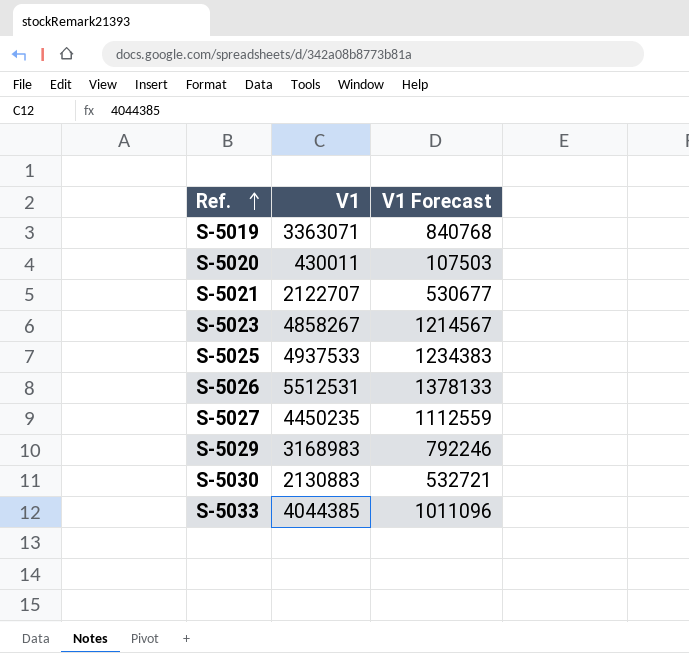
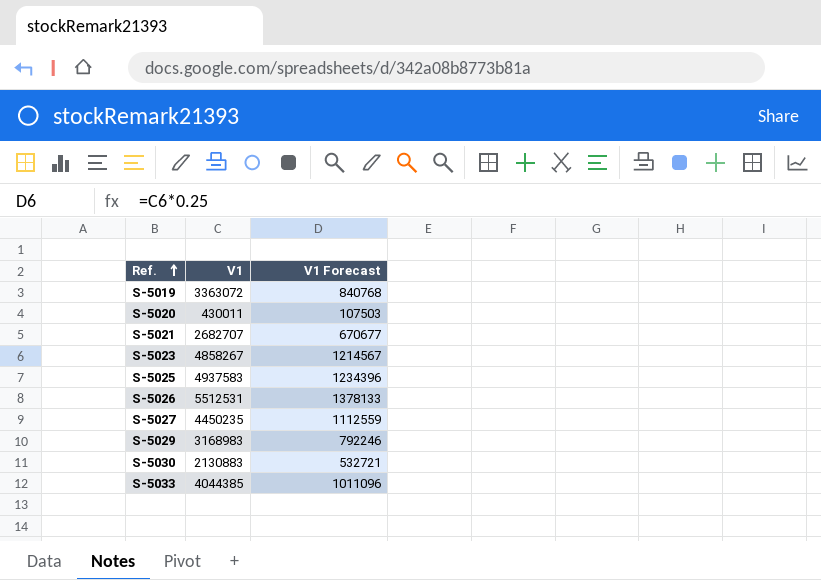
S-5019 | V1: 3363071 -> 3363072
S-5021 | V1: 2122707 -> 2682707
S-5021 | V1 Forecast: 530677 -> 670677
S-5025 | V1: 4937533 -> 4937583
S-5025 | V1 Forecast: 1234383 -> 1234396

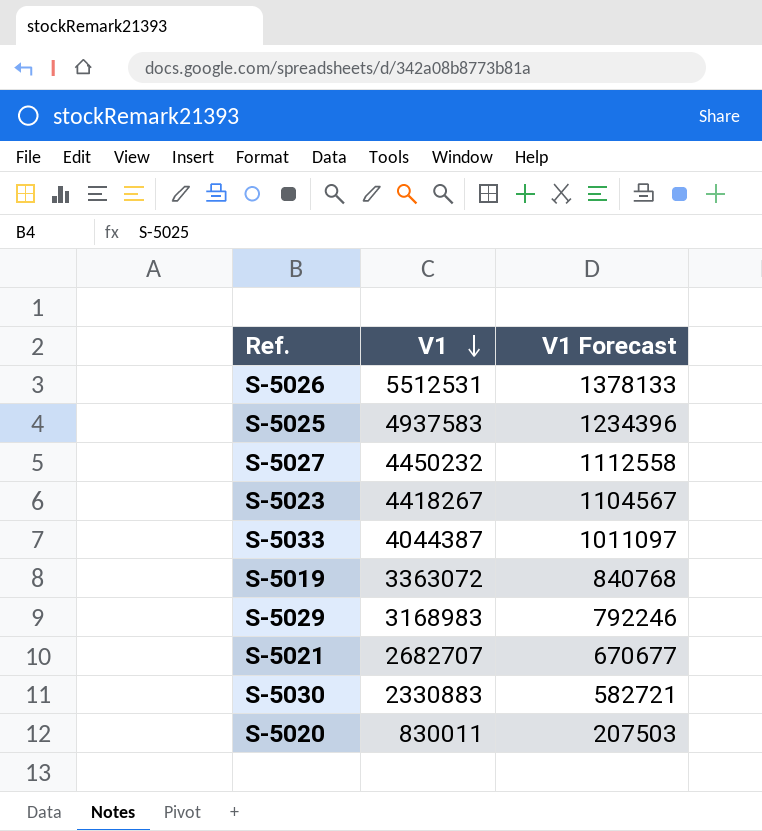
row order: Ref. ascending -> V1 descending
S-5027 | V1: 4450235 -> 4450232
S-5027 | V1 Forecast: 1112559 -> 1112558
S-5023 | V1: 4858267 -> 4418267
S-5023 | V1 Forecast: 1214567 -> 1104567
S-5033 | V1: 4044385 -> 4044387
S-5033 | V1 Forecast: 1011096 -> 1011097
S-5030 | V1: 2130883 -> 2330883
S-5030 | V1 Forecast: 532721 -> 582721
S-5020 | V1: 430011 -> 830011
S-5020 | V1 Forecast: 107503 -> 207503

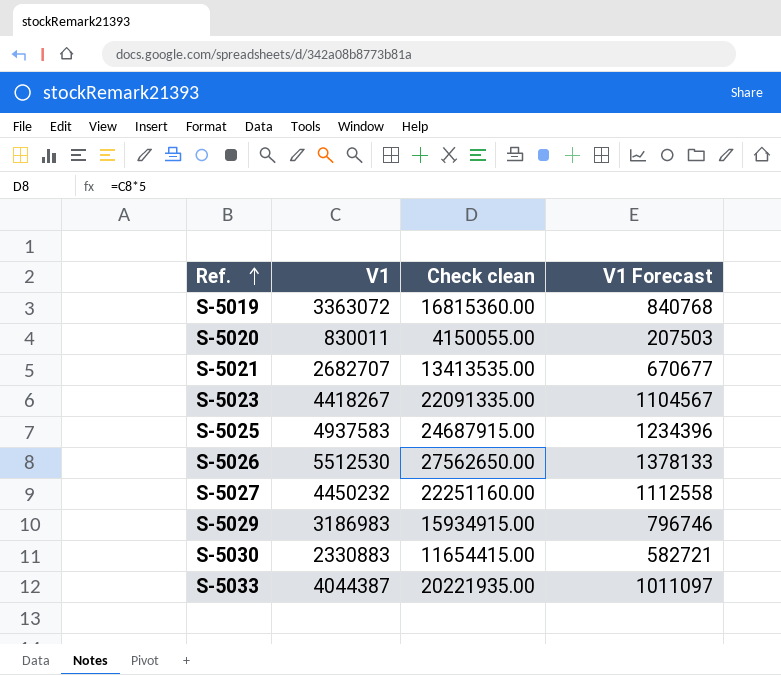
row order: V1 descending -> Ref. ascending
column Check clean | formula: none -> [V1] * 5
S-5026 | V1: 5512531 -> 5512530
S-5029 | V1: 3168983 -> 3186983
S-5029 | V1 Forecast: 792246 -> 796746

